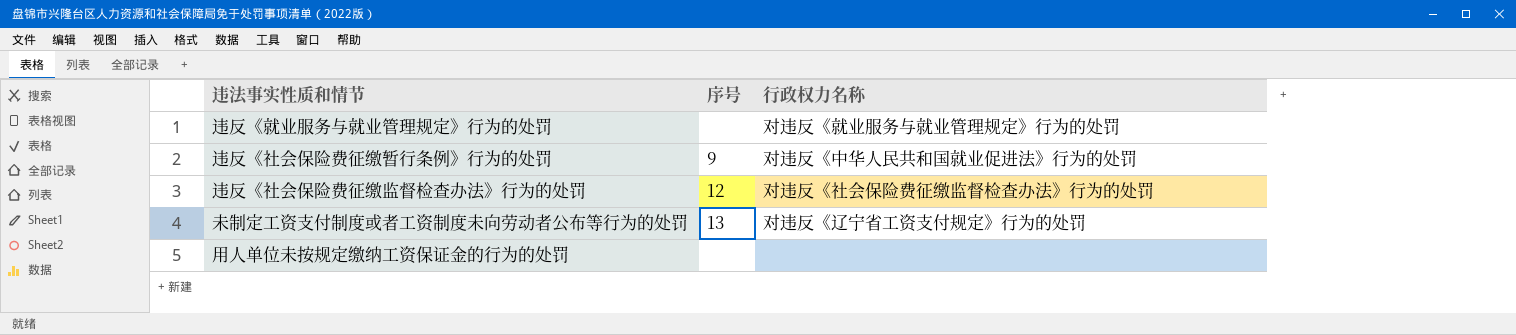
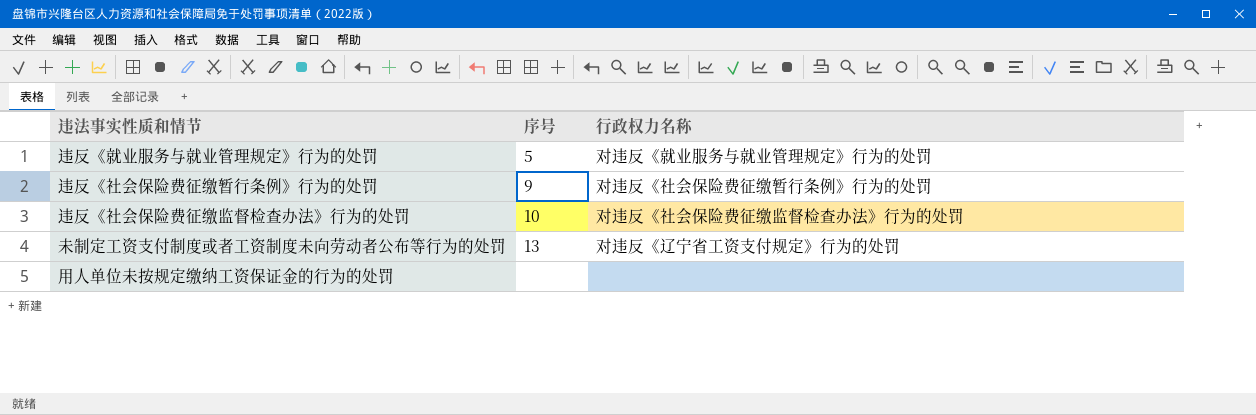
违反《就业服务与就业管理规定》行为的处罚 | 序号: none -> 5
违反《社会保险费征缴暂行条例》行为的处罚 | 行政权力名称: 对违反《中华人民共和国就业促进法》行为的处罚 -> 对违反《社会保险费征缴暂行条例》行为的处罚
违反《社会保险费征缴监督检查办法》行为的处罚 | 序号: 12 -> 10

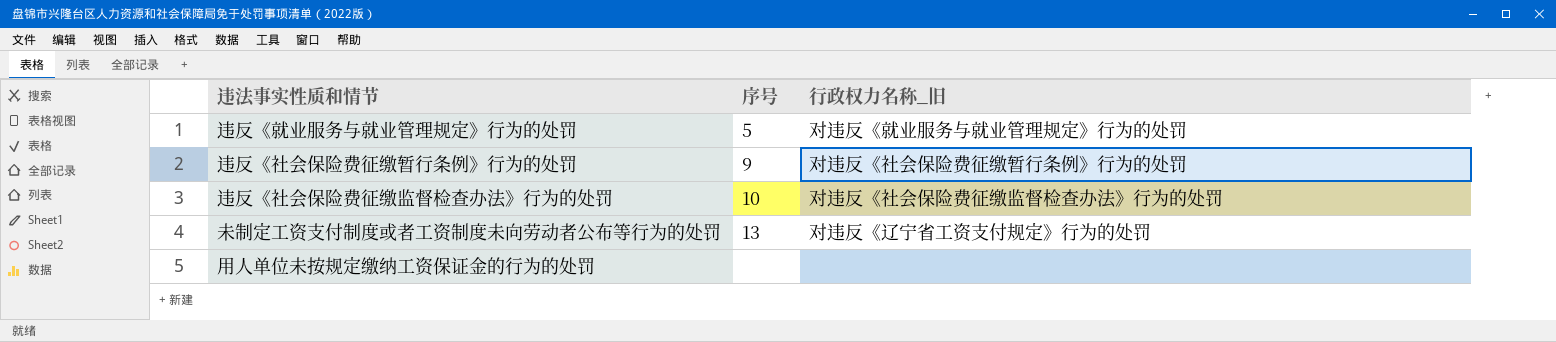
column name: 行政权力名称 -> 行政权力名称_旧

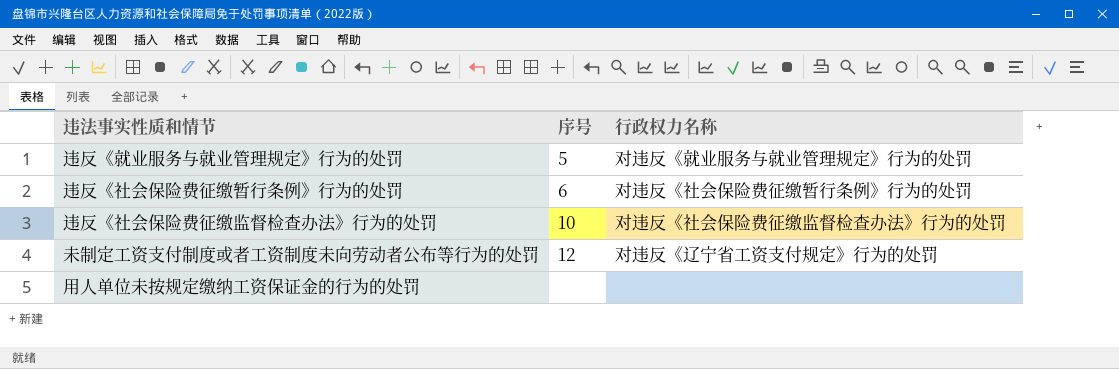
column name: 行政权力名称_旧 -> 行政权力名称
违反《社会保险费征缴暂行条例》行为的处罚 | 序号: 9 -> 6
未制定工资支付制度或者工资制度未向劳动者公布等行为的处罚 | 序号: 13 -> 12

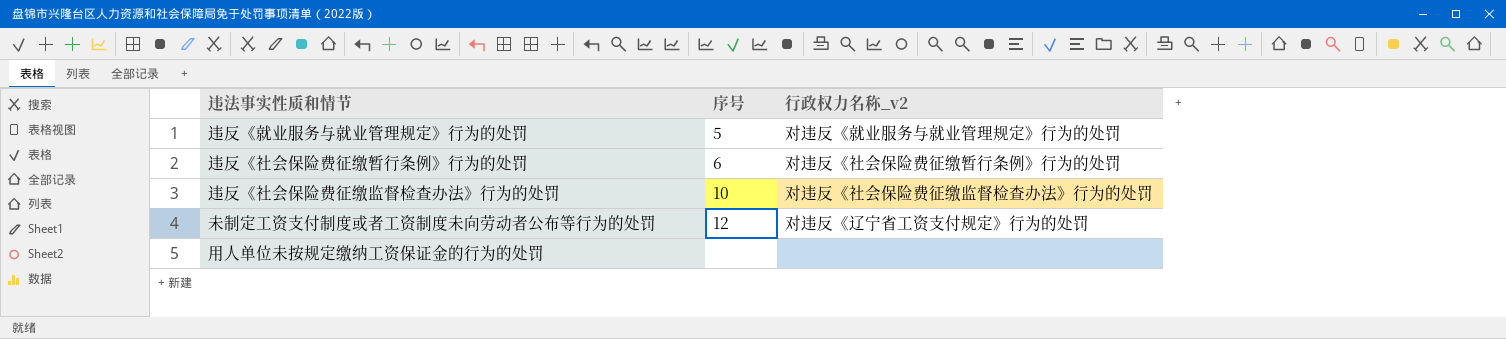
column name: 行政权力名称 -> 行政权力名称_v2

